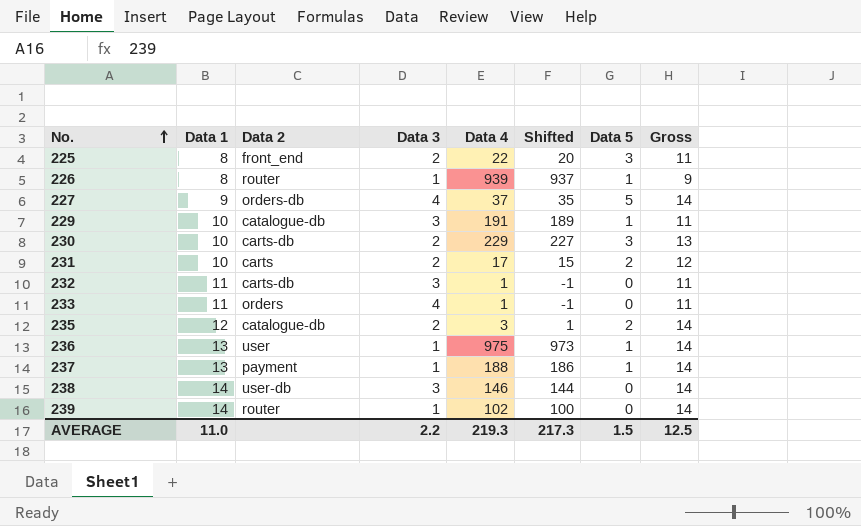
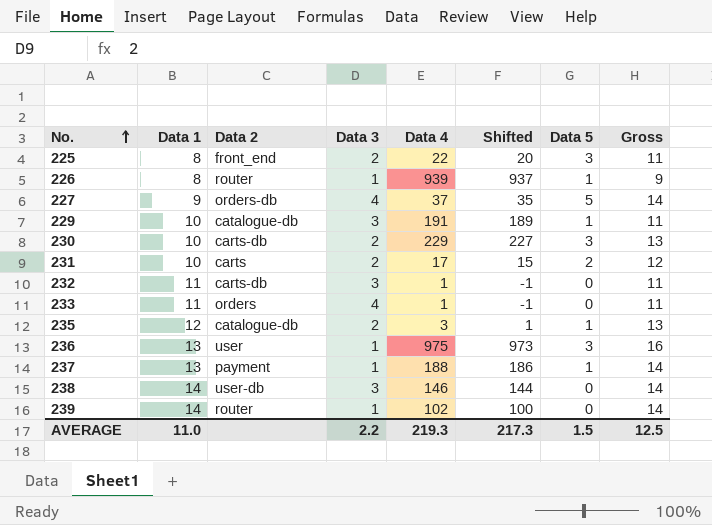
235 | Data 5: 2 -> 1
235 | Gross: 14 -> 13
236 | Data 5: 1 -> 3
236 | Gross: 14 -> 16

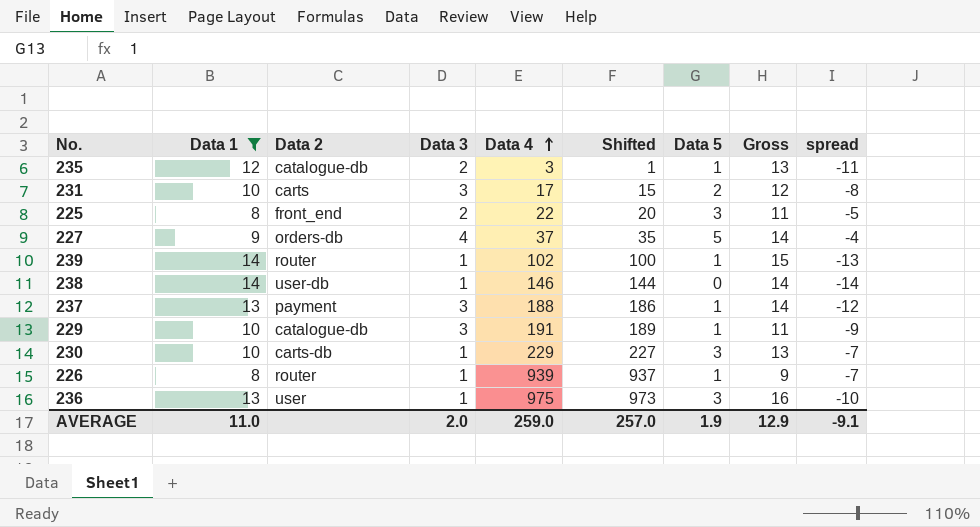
filter: none -> Data 1 != 11
row order: No. ascending -> Data 4 ascending
column spread | formula: none -> [Data 5] - [Data 1]
231 | Data 3: 2 -> 3
239 | Data 5: 0 -> 1
239 | Gross: 14 -> 15
238 | Data 3: 3 -> 1
237 | Data 3: 1 -> 3
230 | Data 3: 2 -> 1
AVERAGE | Data 3: 2.2 -> 2.0
AVERAGE | Data 4: 219.3 -> 259.0
AVERAGE | Shifted: 217.3 -> 257.0
AVERAGE | Data 5: 1.5 -> 1.9
AVERAGE | Gross: 12.5 -> 12.9

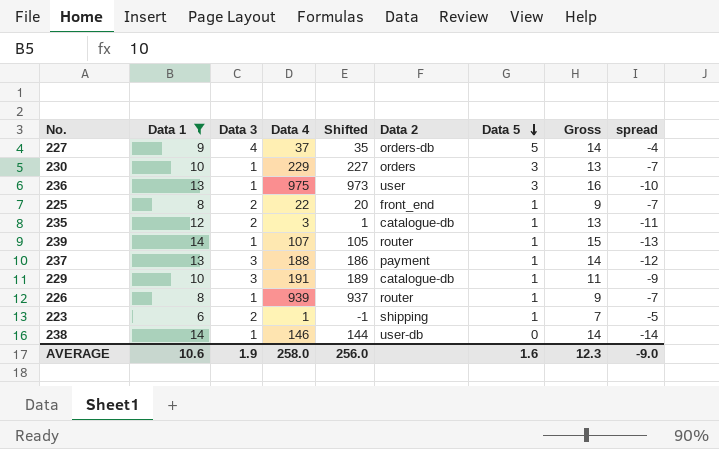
row order: Data 4 ascending -> Data 5 descending
column Data 2 | position: 3 -> 6
row 231: 10 | carts | 3 | 17 | 15 | 2 | 12 | -8 -> none
230 | Data 2: carts-db -> orders
225 | Data 5: 3 -> 1
225 | Gross: 11 -> 9
225 | spread: -5 -> -7
239 | Data 4: 102 -> 107
239 | Shifted: 100 -> 105
row 223: none -> 6 | 2 | 1 | -1 | shipping | 1 | 7 | -5
AVERAGE | Data 1: 11.0 -> 10.6
AVERAGE | Data 3: 2.0 -> 1.9
AVERAGE | Data 4: 259.0 -> 258.0
AVERAGE | Shifted: 257.0 -> 256.0
AVERAGE | Data 5: 1.9 -> 1.6
AVERAGE | Gross: 12.9 -> 12.3
AVERAGE | spread: -9.1 -> -9.0

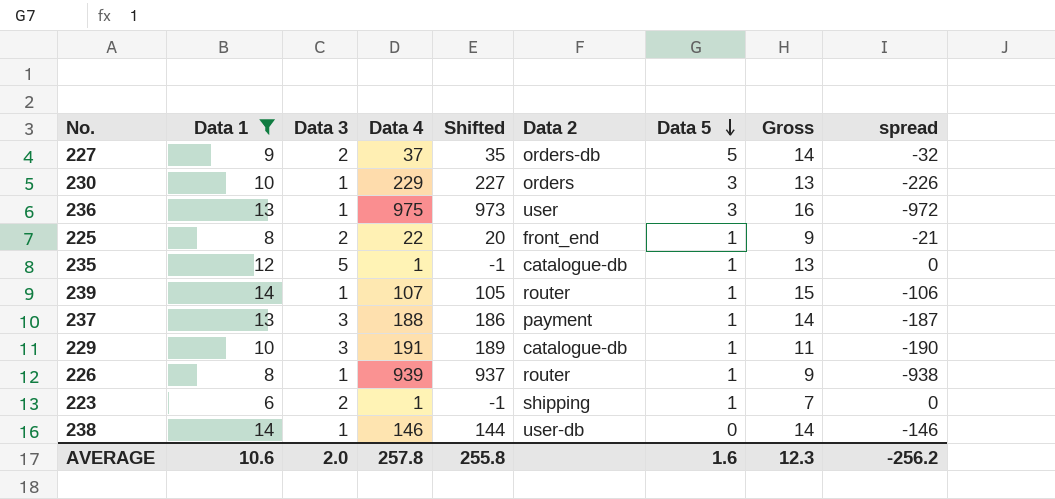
column spread | formula: [Data 5] - [Data 1] -> [Data 5] - [Data 4]
227 | Data 3: 4 -> 2
235 | Data 3: 2 -> 5
235 | Data 4: 3 -> 1
235 | Shifted: 1 -> -1
AVERAGE | Data 3: 1.9 -> 2.0
AVERAGE | Data 4: 258.0 -> 257.8
AVERAGE | Shifted: 256.0 -> 255.8
AVERAGE | spread: -9.0 -> -256.2

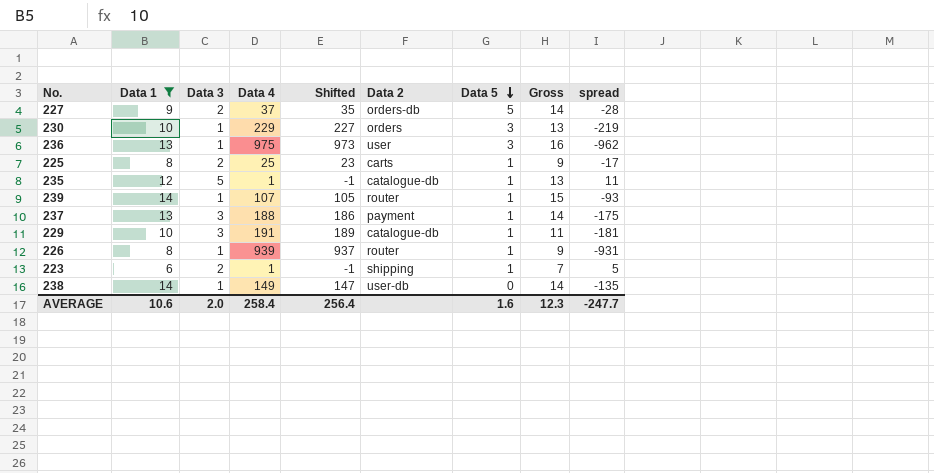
column spread | formula: [Data 5] - [Data 4] -> [Data 1] - [Data 4]
225 | Data 4: 22 -> 25
225 | Shifted: 20 -> 23
225 | Data 2: front_end -> carts
238 | Data 4: 146 -> 149
238 | Shifted: 144 -> 147
AVERAGE | Data 4: 257.8 -> 258.4
AVERAGE | Shifted: 255.8 -> 256.4
AVERAGE | spread: -256.2 -> -247.7

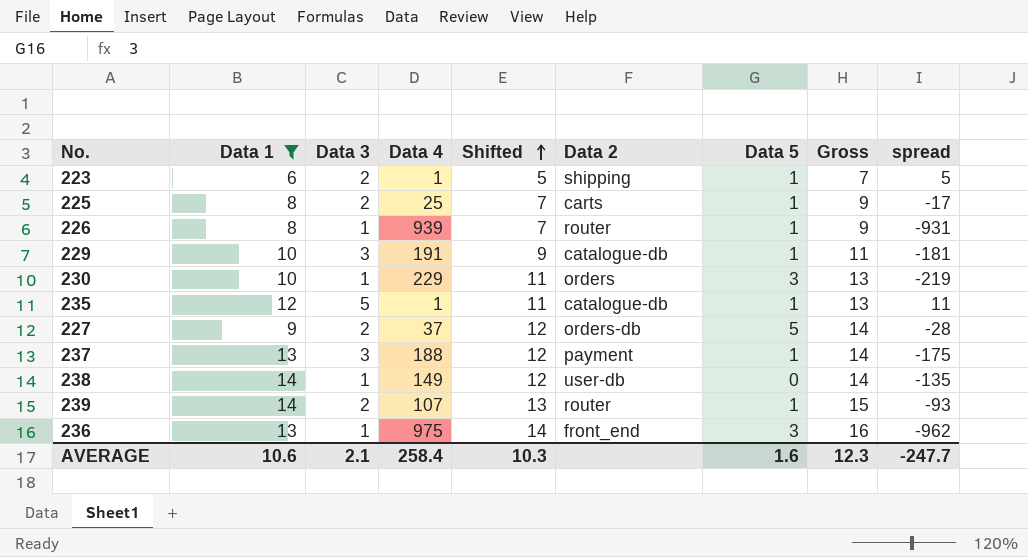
row order: Data 5 descending -> Shifted ascending
column Shifted | formula: [Data 4] - 2 -> [Gross] - 2
239 | Data 3: 1 -> 2
236 | Data 2: user -> front_end
AVERAGE | Data 3: 2.0 -> 2.1
AVERAGE | Shifted: 256.4 -> 10.3

